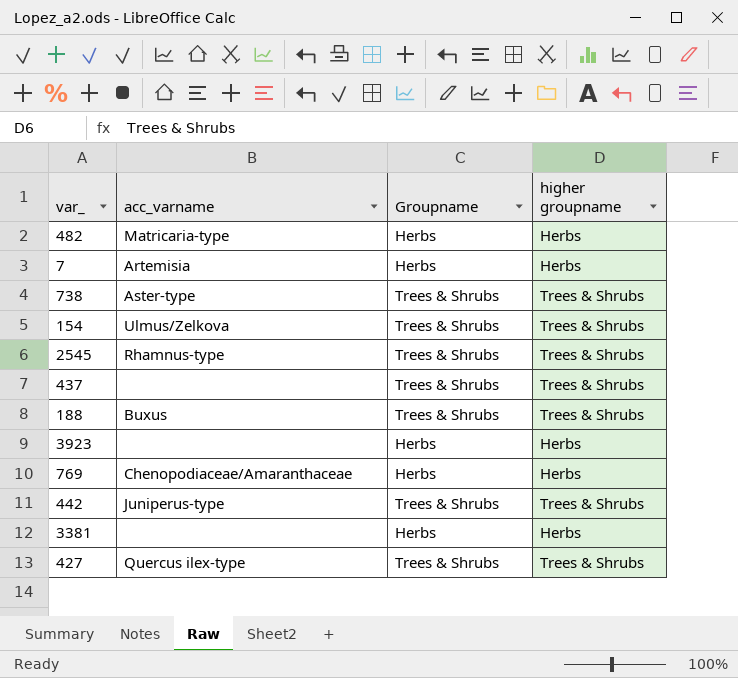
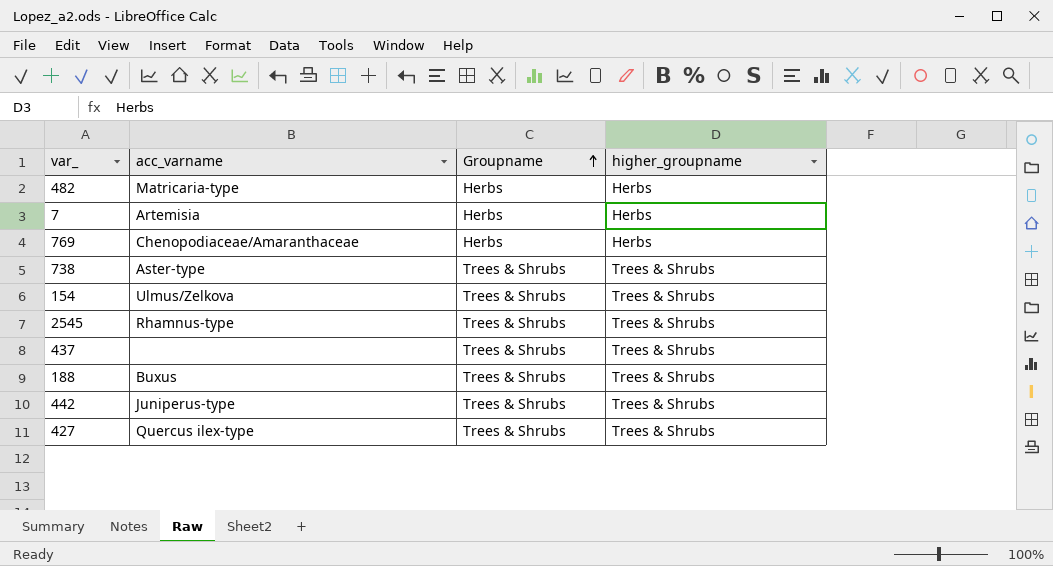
row order: none -> Groupname ascending
column name: higher groupname -> higher_groupname
row 3923: none | Herbs | Herbs -> none
row 3381: none | Herbs | Herbs -> none

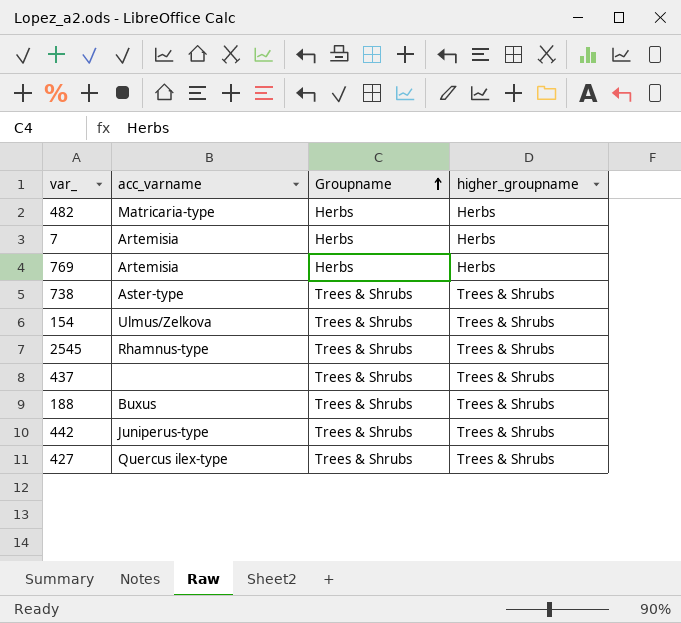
769 | acc_varname: Chenopodiaceae/Amaranthaceae -> Artemisia

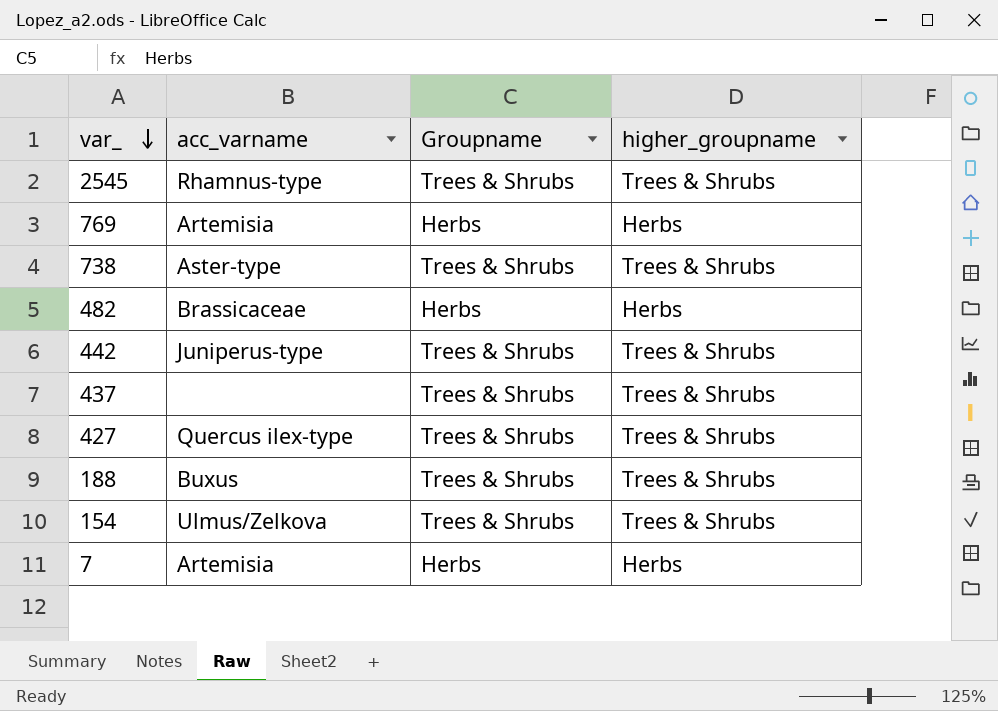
row order: Groupname ascending -> var_ descending
482 | acc_varname: Matricaria-type -> Brassicaceae

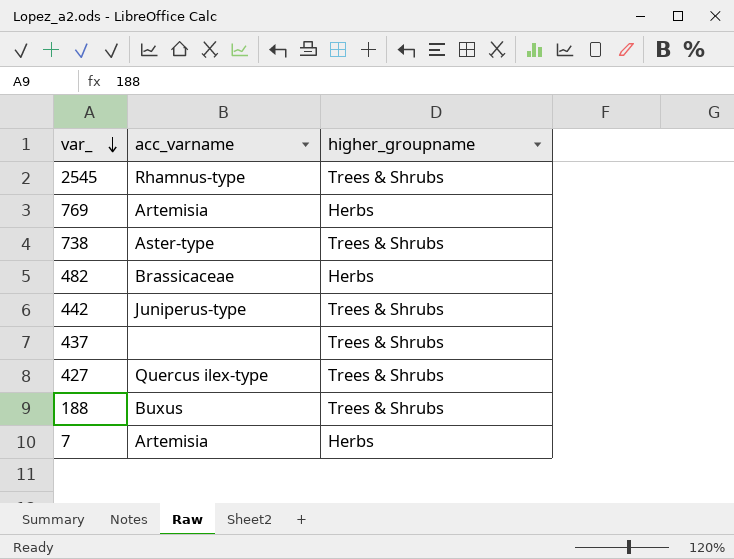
column Groupname | position: 3 -> none
row 154: Ulmus/Zelkova | Trees & Shrubs | Trees & Shrubs -> none

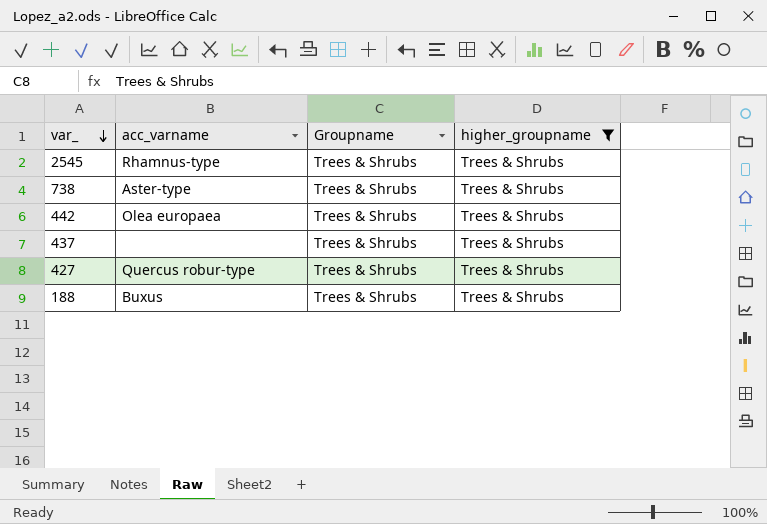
filter: none -> higher_groupname = Trees & Shrubs
column Groupname | position: none -> 3
442 | acc_varname: Juniperus-type -> Olea europaea
427 | acc_varname: Quercus ilex-type -> Quercus robur-type

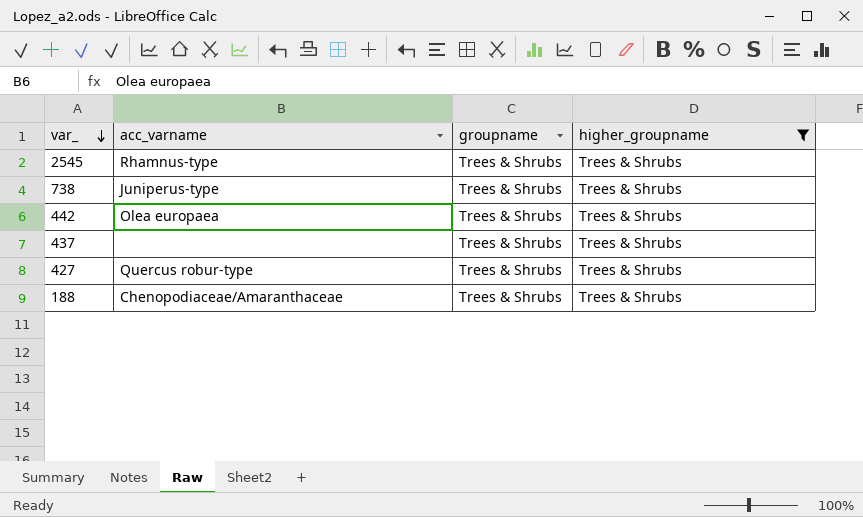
column name: Groupname -> groupname
738 | acc_varname: Aster-type -> Juniperus-type
188 | acc_varname: Buxus -> Chenopodiaceae/Amaranthaceae

